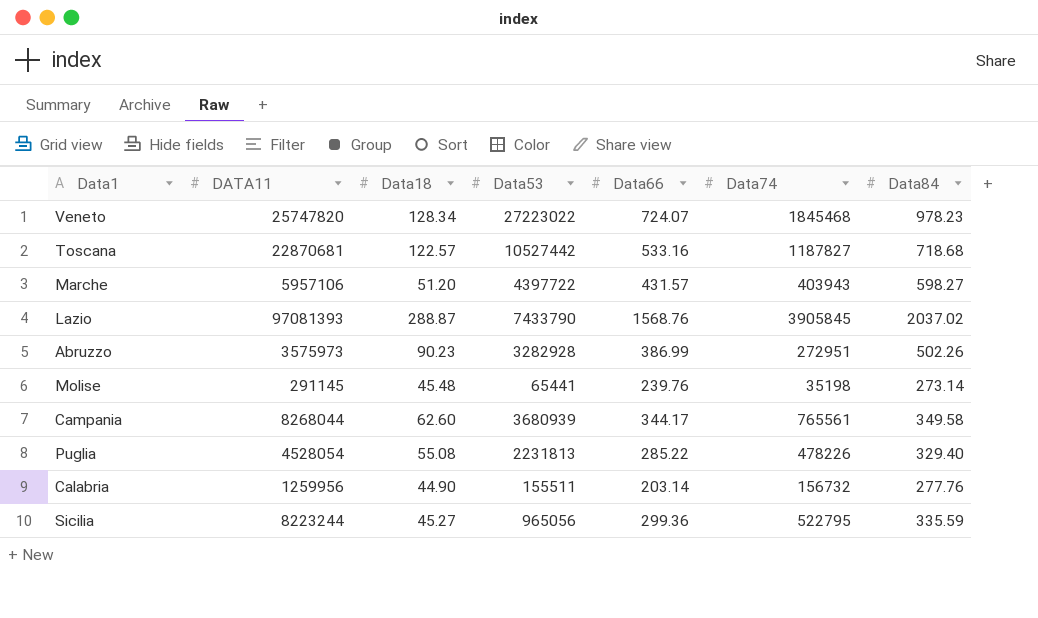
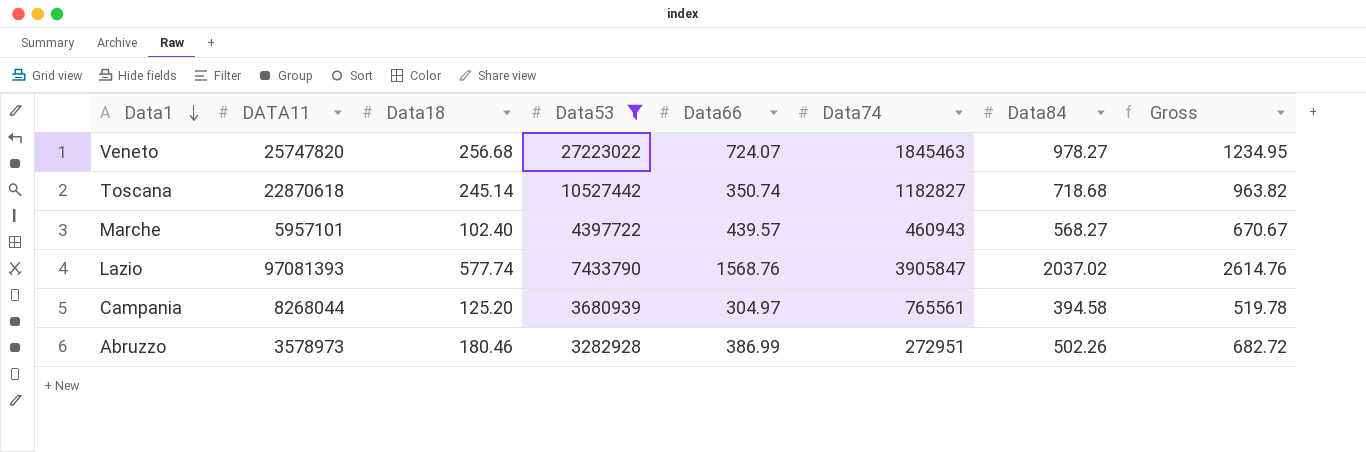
filter: none -> Data53 >= 3282928
row order: none -> Data1 descending
column Gross | formula: none -> [Data18] + [Data84]
Veneto | Data18: 128.34 -> 256.68
Veneto | Data74: 1845468 -> 1845463
Veneto | Data84: 978.23 -> 978.27
Toscana | DATA11: 22870681 -> 22870618
Toscana | Data18: 122.57 -> 245.14
Toscana | Data66: 533.16 -> 350.74
Toscana | Data74: 1187827 -> 1182827
Marche | DATA11: 5957106 -> 5957101
Marche | Data18: 51.20 -> 102.40
Marche | Data66: 431.57 -> 439.57
Marche | Data74: 403943 -> 460943
Marche | Data84: 598.27 -> 568.27
Lazio | Data18: 288.87 -> 577.74
Lazio | Data74: 3905845 -> 3905847
Campania | Data18: 62.60 -> 125.20
Campania | Data66: 344.17 -> 304.97
Campania | Data84: 349.58 -> 394.58
Abruzzo | DATA11: 3575973 -> 3578973
Abruzzo | Data18: 90.23 -> 180.46

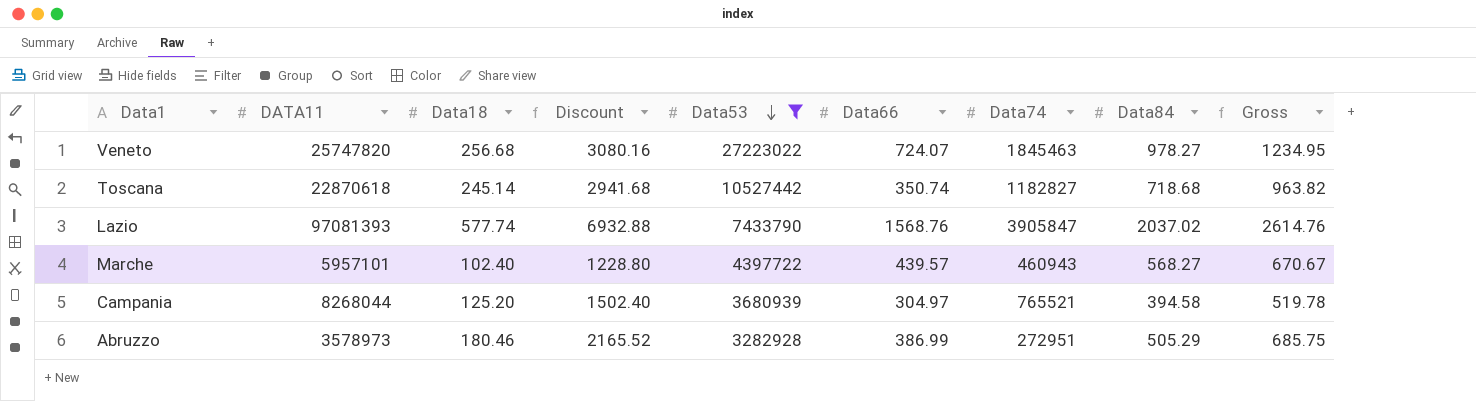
row order: Data1 descending -> Data53 descending
column Discount | formula: none -> [Data18] * 12
Campania | Data74: 765561 -> 765521
Abruzzo | Data84: 502.26 -> 505.29
Abruzzo | Gross: 682.72 -> 685.75

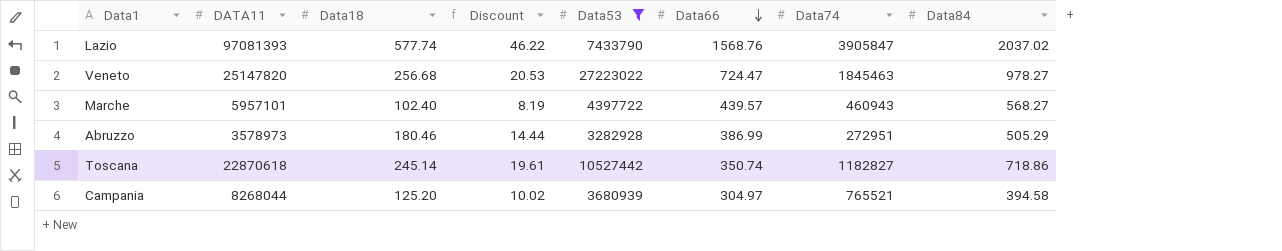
row order: Data53 descending -> Data66 descending
column Gross | formula: [Data18] + [Data84] -> none
column Discount | formula: [Data18] * 12 -> [Data18] * 0.08
Veneto | DATA11: 25747820 -> 25147820
Veneto | Data66: 724.07 -> 724.47
Toscana | Data84: 718.68 -> 718.86

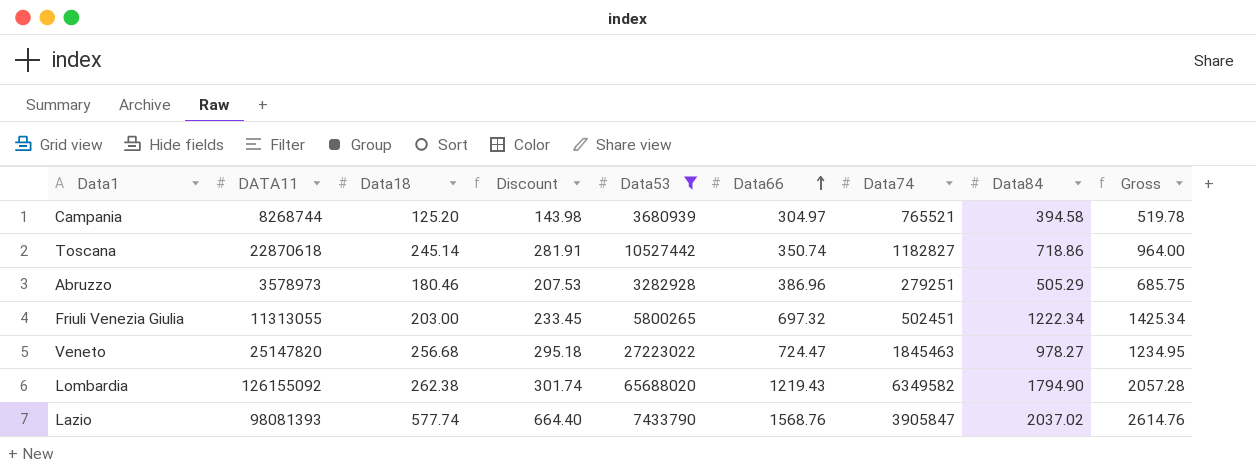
row order: Data66 descending -> Data66 ascending
column Discount | formula: [Data18] * 0.08 -> [Data18] * 1.15
column Gross | formula: none -> [Data18] + [Data84]
row Marche: 5957101 | 102.40 | 8.19 | 4397722 | 439.57 | 460943 | 568.27 -> none
Campania | DATA11: 8268044 -> 8268744
Abruzzo | Data66: 386.99 -> 386.96
Abruzzo | Data74: 272951 -> 279251
row Friuli Venezia Giulia: none -> 11313055 | 203.00 | 233.45 | 5800265 | 697.32 | 502451 | 1222.34 | 1425.34
row Lombardia: none -> 126155092 | 262.38 | 301.74 | 65688020 | 1219.43 | 6349582 | 1794.90 | 2057.28
Lazio | DATA11: 97081393 -> 98081393

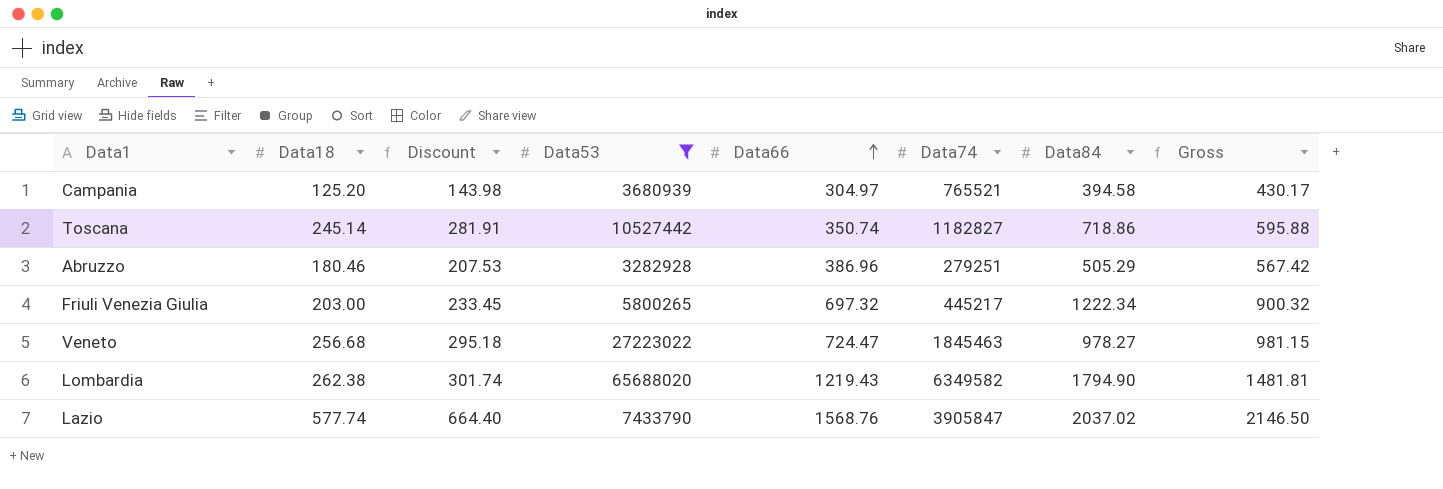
column DATA11 | position: 2 -> none
column Gross | formula: [Data18] + [Data84] -> [Data18] + [Data66]
Friuli Venezia Giulia | Data74: 502451 -> 445217

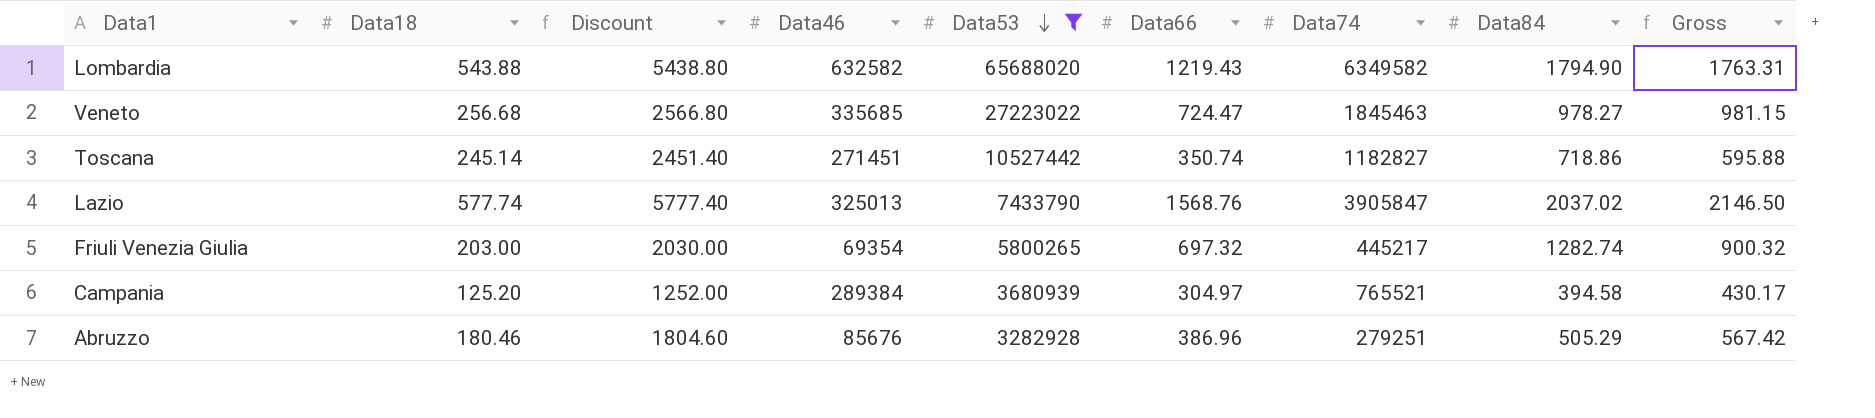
row order: Data66 ascending -> Data53 descending
column Discount | formula: [Data18] * 1.15 -> [Data18] * 10
column Data46 | position: none -> 4
Lombardia | Data18: 262.38 -> 543.88
Lombardia | Gross: 1481.81 -> 1763.31
Friuli Venezia Giulia | Data84: 1222.34 -> 1282.74

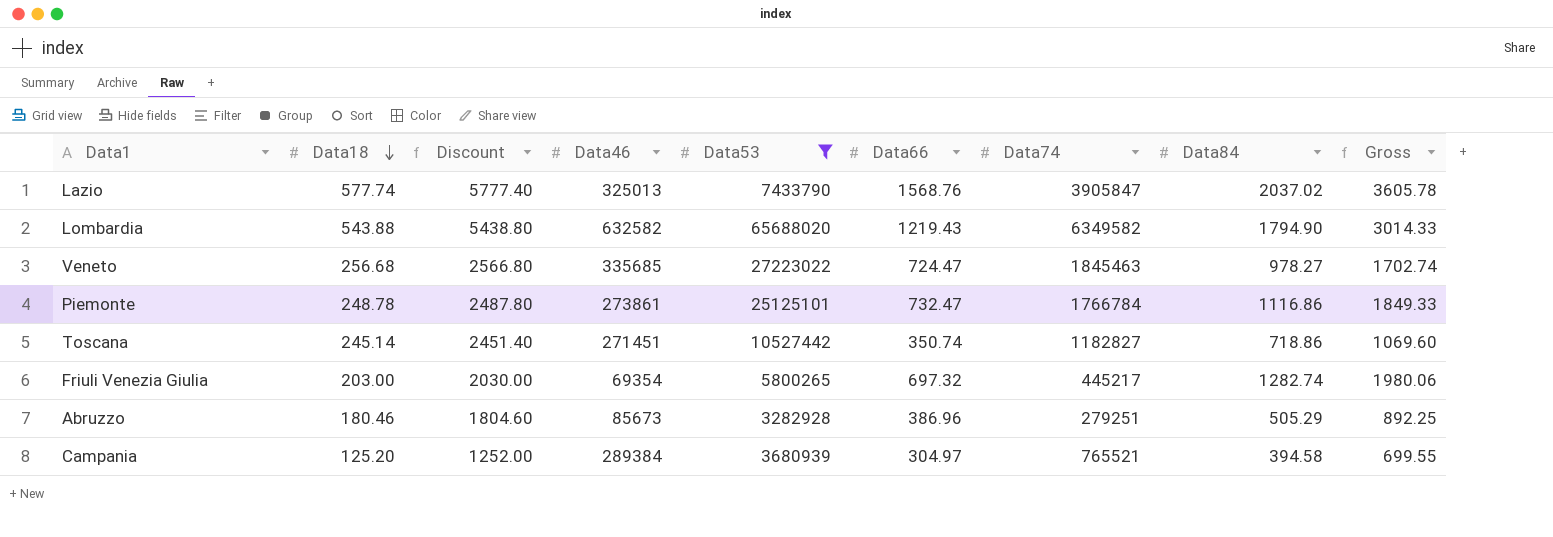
row order: Data53 descending -> Data18 descending
column Gross | formula: [Data18] + [Data66] -> [Data66] + [Data84]
row Piemonte: none -> 248.78 | 2487.80 | 273861 | 25125101 | 732.47 | 1766784 | 1116.86 | 1849.33
Abruzzo | Data46: 85676 -> 85673

